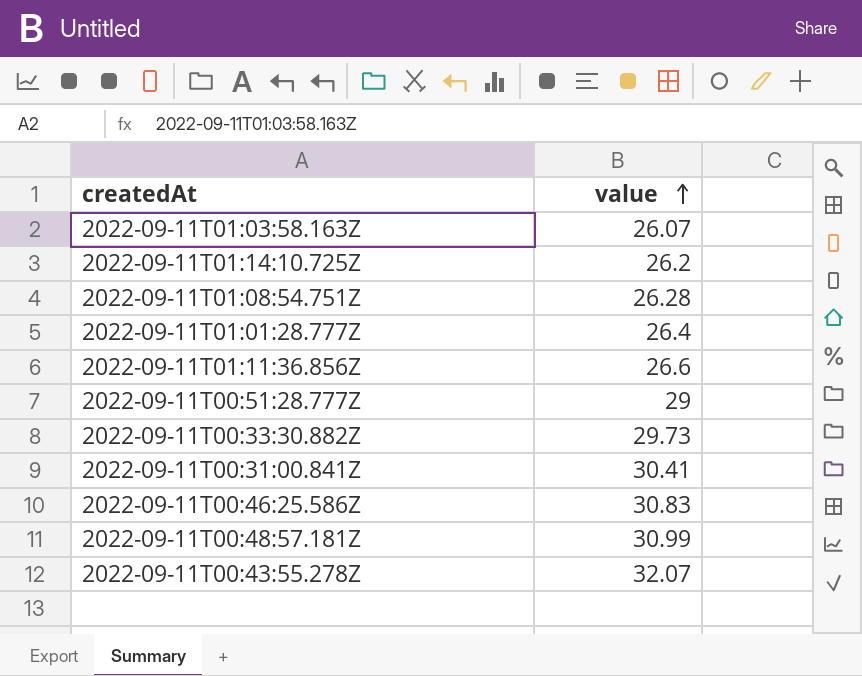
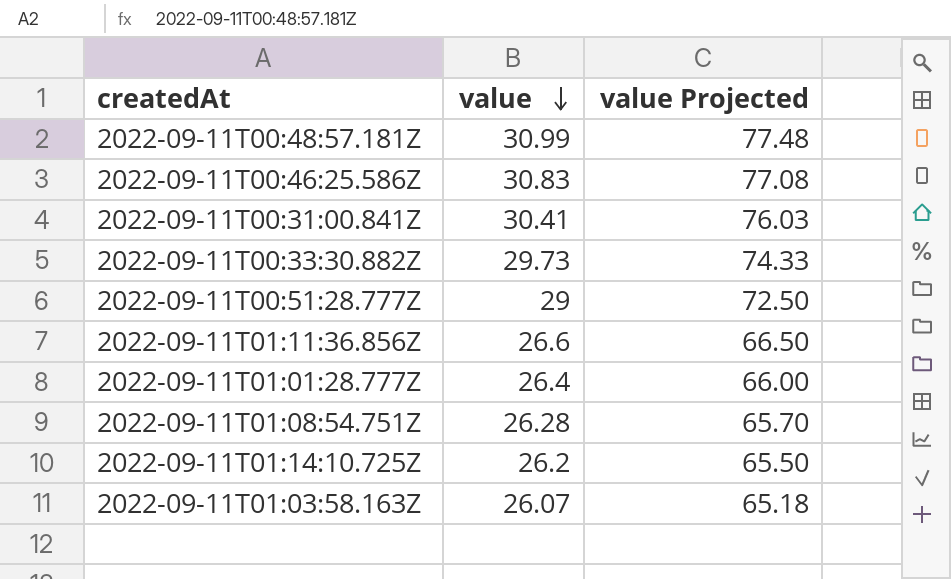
row order: value ascending -> value descending
column value Projected | formula: none -> [value] * 2.5
row 2022-09-11T00:43:55.278Z: 32.07 -> none

